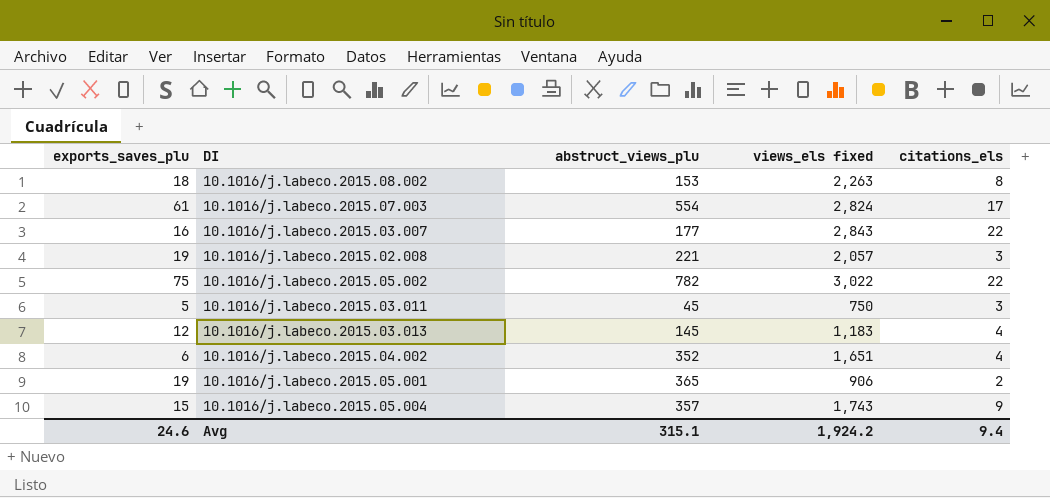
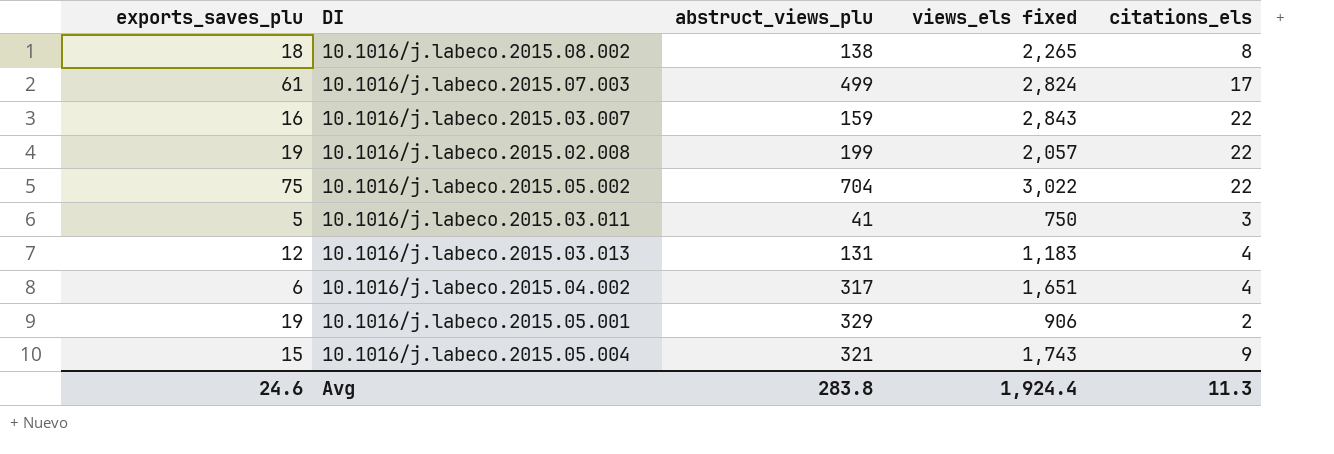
10.1016/j.labeco.2015.08.002 | abstruct_views_plu: 153 -> 138
10.1016/j.labeco.2015.08.002 | views_els fixed: 2,263 -> 2,265
10.1016/j.labeco.2015.07.003 | abstruct_views_plu: 554 -> 499
10.1016/j.labeco.2015.03.007 | abstruct_views_plu: 177 -> 159
10.1016/j.labeco.2015.02.008 | abstruct_views_plu: 221 -> 199
10.1016/j.labeco.2015.02.008 | citations_els: 3 -> 22
10.1016/j.labeco.2015.05.002 | abstruct_views_plu: 782 -> 704
10.1016/j.labeco.2015.03.011 | abstruct_views_plu: 45 -> 41
10.1016/j.labeco.2015.03.013 | abstruct_views_plu: 145 -> 131
10.1016/j.labeco.2015.04.002 | abstruct_views_plu: 352 -> 317
10.1016/j.labeco.2015.05.001 | abstruct_views_plu: 365 -> 329
10.1016/j.labeco.2015.05.004 | abstruct_views_plu: 357 -> 321
Avg | abstruct_views_plu: 315.1 -> 283.8
Avg | views_els fixed: 1,924.2 -> 1,924.4
Avg | citations_els: 9.4 -> 11.3

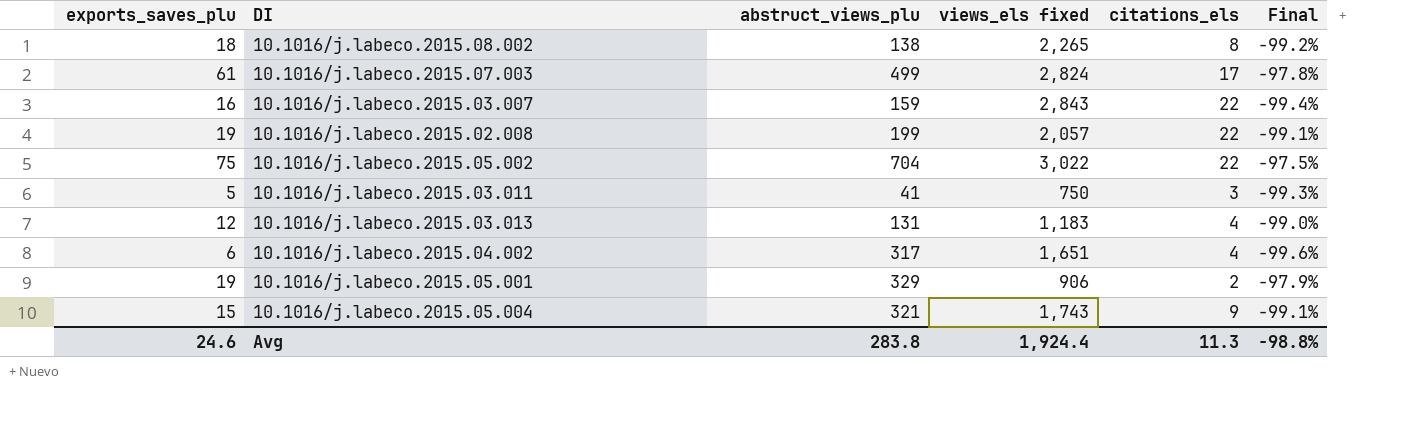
column Final | formula: none -> ([exports_saves_plu] - [views_els fixed]) / [views_els fixed]

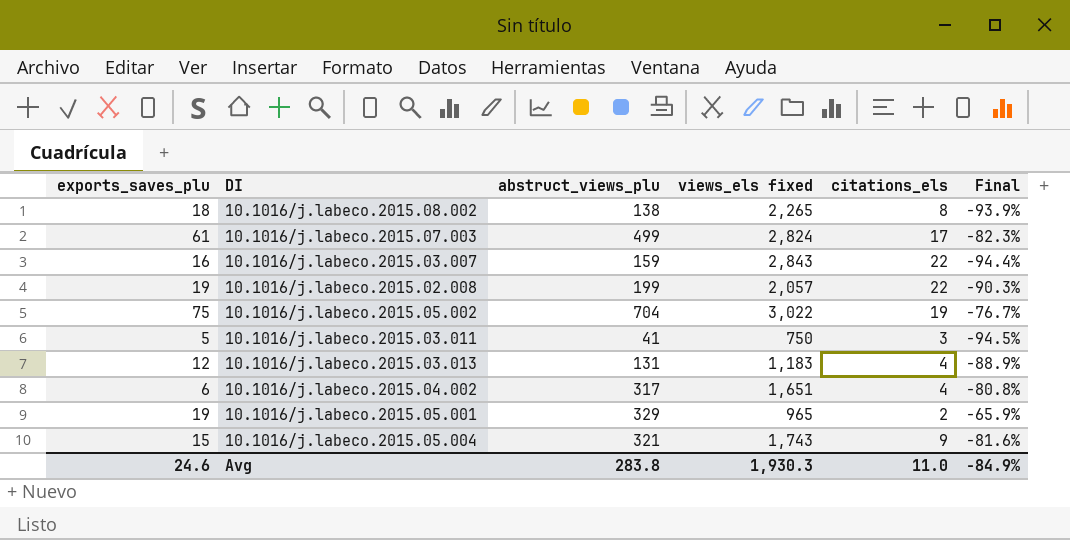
column Final | formula: ([exports_saves_plu] - [views_els fixed]) / [views_els fixed] -> ([abstruct_views_plu] - [views_els fixed]) / [views_els fixed]
10.1016/j.labeco.2015.05.002 | citations_els: 22 -> 19
10.1016/j.labeco.2015.05.001 | views_els fixed: 906 -> 965
Avg | views_els fixed: 1,924.4 -> 1,930.3
Avg | citations_els: 11.3 -> 11.0
Avg | Final: -98.8% -> -84.9%

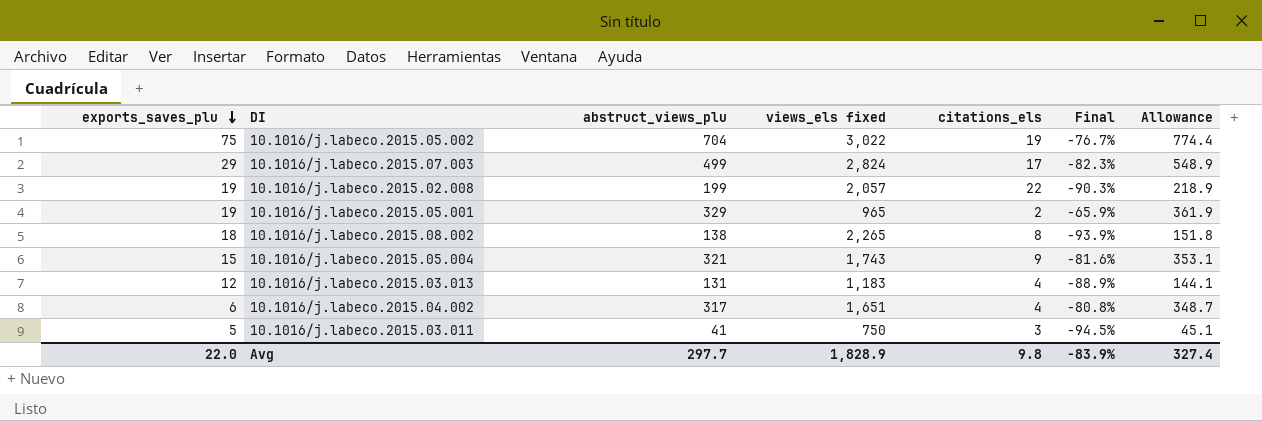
row order: none -> exports_saves_plu descending
column Allowance | formula: none -> [abstruct_views_plu] * 1.1
row 10.1016/j.labeco.2015.03.007: 16 | 159 | 2,843 | 22 | -94.4% -> none
10.1016/j.labeco.2015.07.003 | exports_saves_plu: 61 -> 29
Avg | exports_saves_plu: 24.6 -> 22.0
Avg | abstruct_views_plu: 283.8 -> 297.7
Avg | views_els fixed: 1,930.3 -> 1,828.9
Avg | citations_els: 11.0 -> 9.8
Avg | Final: -84.9% -> -83.9%

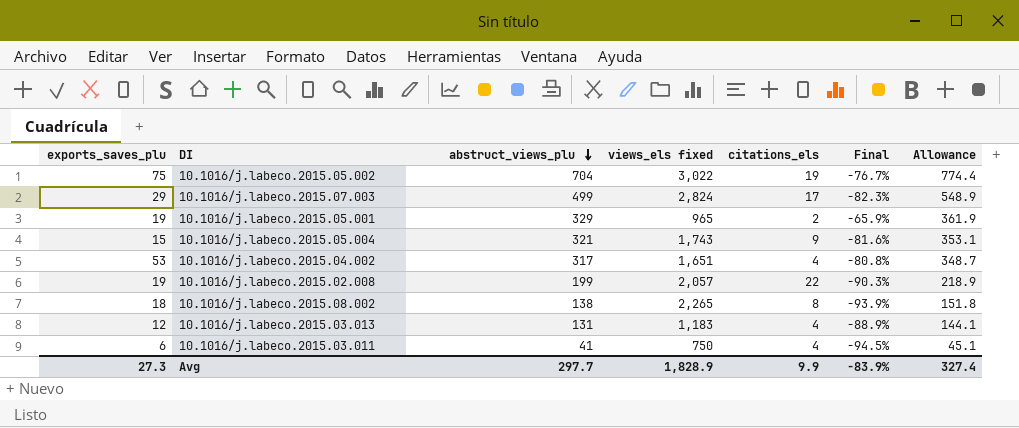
row order: exports_saves_plu descending -> abstruct_views_plu descending
10.1016/j.labeco.2015.04.002 | exports_saves_plu: 6 -> 53
10.1016/j.labeco.2015.03.011 | exports_saves_plu: 5 -> 6
10.1016/j.labeco.2015.03.011 | citations_els: 3 -> 4
Avg | exports_saves_plu: 22.0 -> 27.3
Avg | citations_els: 9.8 -> 9.9

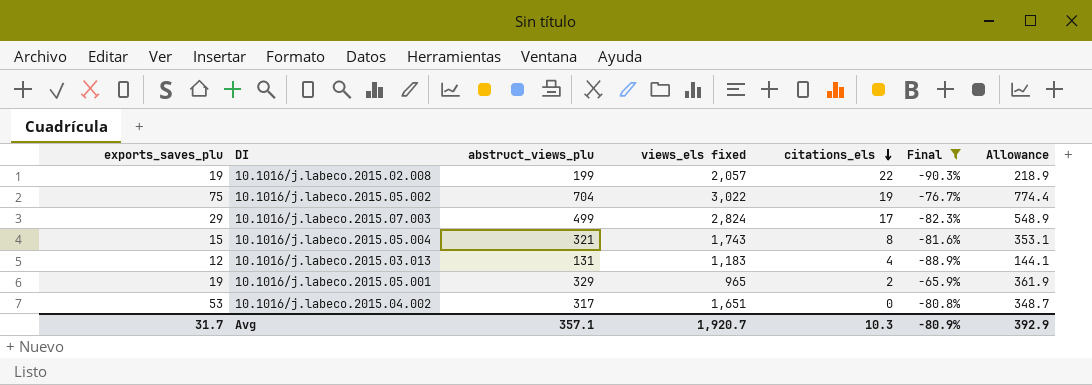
filter: none -> Final >= -90.3%
row order: abstruct_views_plu descending -> citations_els descending
10.1016/j.labeco.2015.05.004 | citations_els: 9 -> 8
10.1016/j.labeco.2015.04.002 | citations_els: 4 -> 0
Avg | exports_saves_plu: 27.3 -> 31.7
Avg | abstruct_views_plu: 297.7 -> 357.1
Avg | views_els fixed: 1,828.9 -> 1,920.7
Avg | citations_els: 9.9 -> 10.3
Avg | Final: -83.9% -> -80.9%
Avg | Allowance: 327.4 -> 392.9

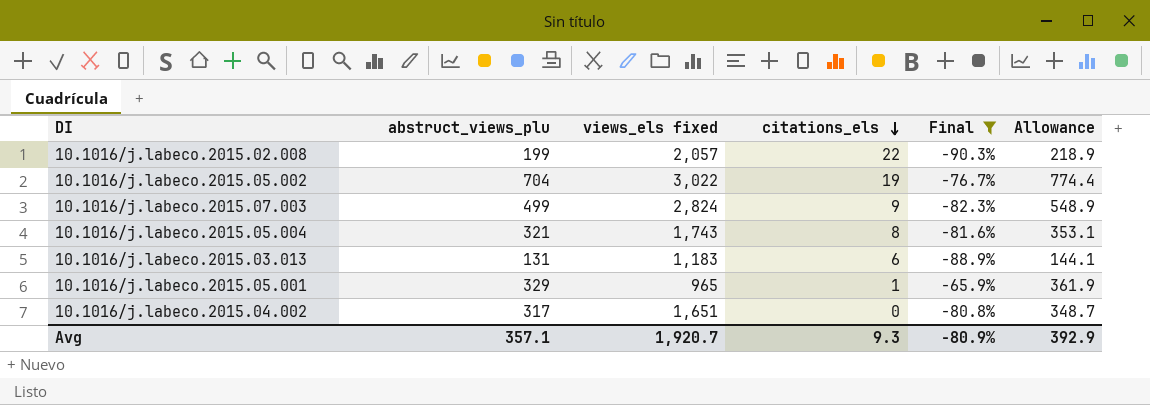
column exports_saves_plu | position: 1 -> none
10.1016/j.labeco.2015.07.003 | citations_els: 17 -> 9
10.1016/j.labeco.2015.03.013 | citations_els: 4 -> 6
10.1016/j.labeco.2015.05.001 | citations_els: 2 -> 1
Avg | citations_els: 10.3 -> 9.3

